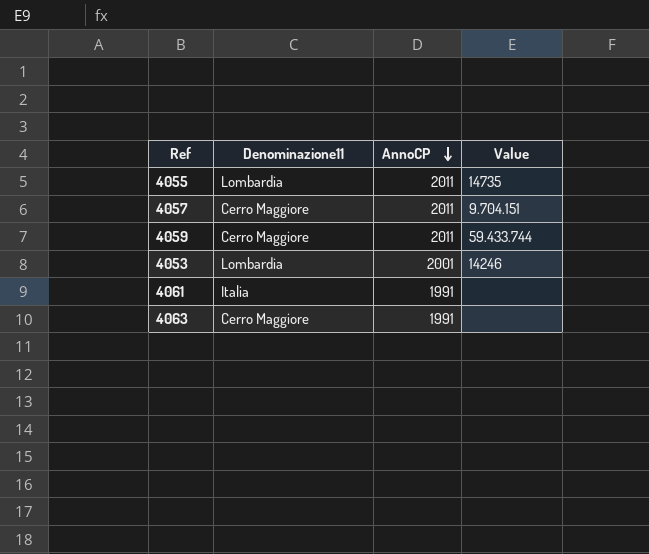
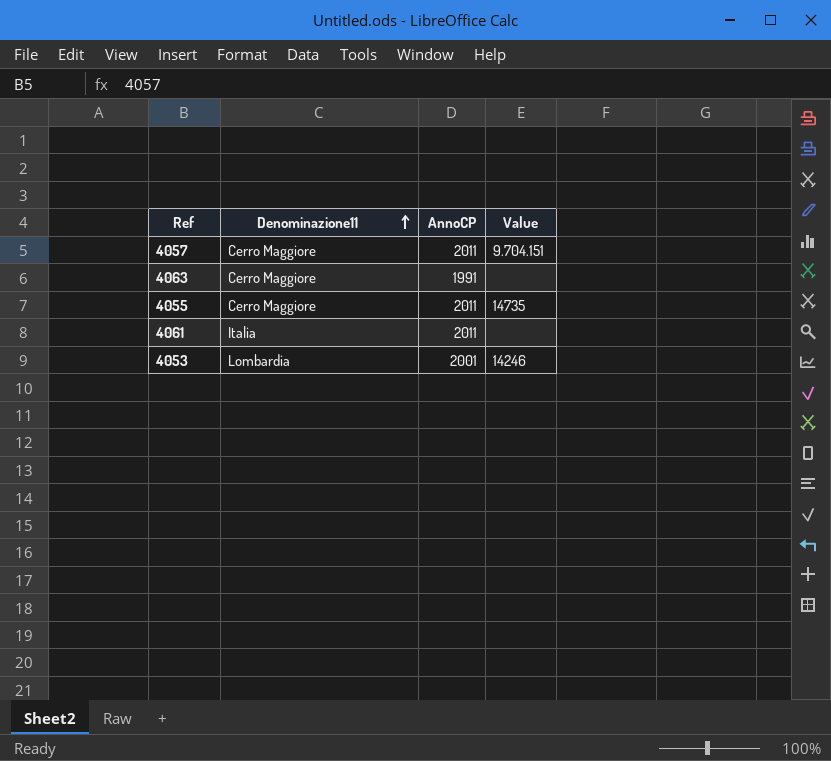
row order: AnnoCP descending -> Denominazione11 ascending
row 4059: Cerro Maggiore | 2011 | 59.433.744 -> none
4055 | Denominazione11: Lombardia -> Cerro Maggiore
4061 | AnnoCP: 1991 -> 2011

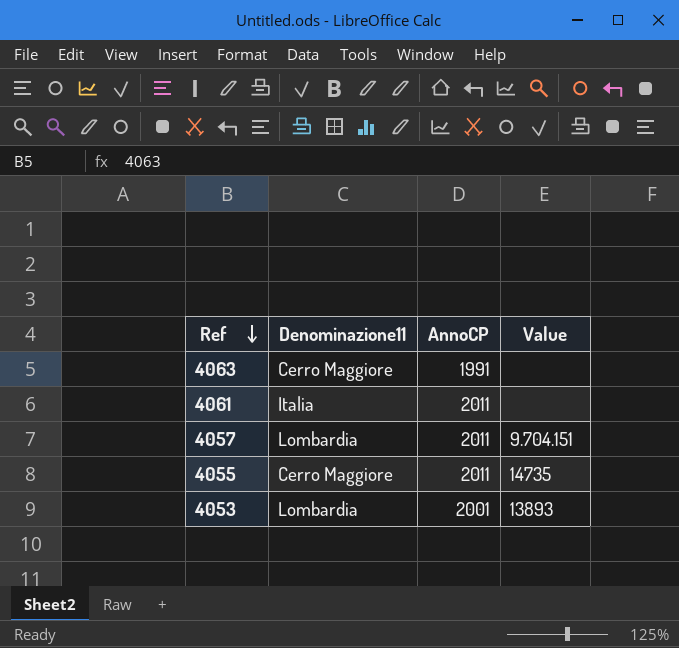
row order: Denominazione11 ascending -> Ref descending
4057 | Denominazione11: Cerro Maggiore -> Lombardia
4053 | Value: 14246 -> 13893

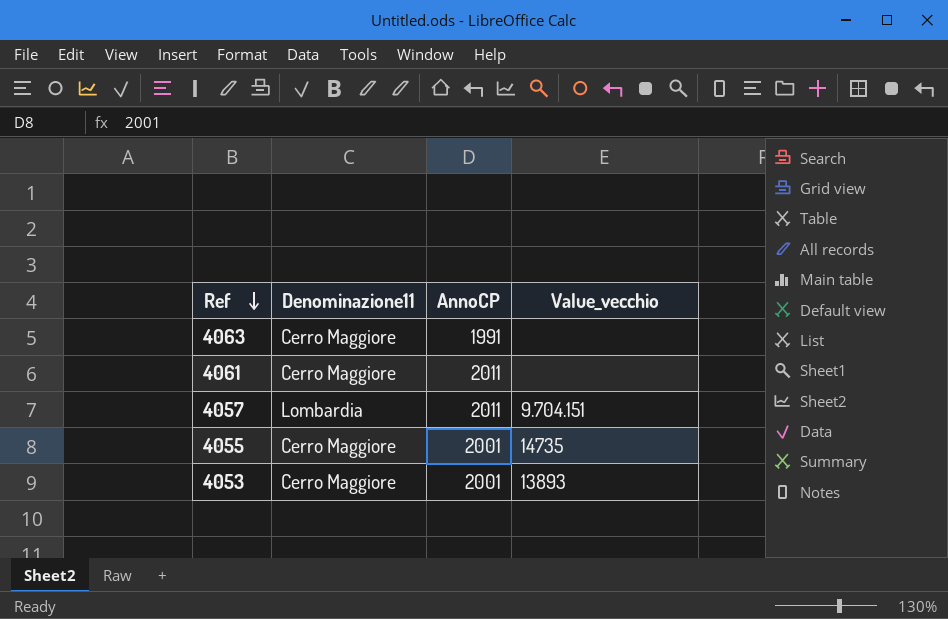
column name: Value -> Value_vecchio
4061 | Denominazione11: Italia -> Cerro Maggiore
4055 | AnnoCP: 2011 -> 2001
4053 | Denominazione11: Lombardia -> Cerro Maggiore

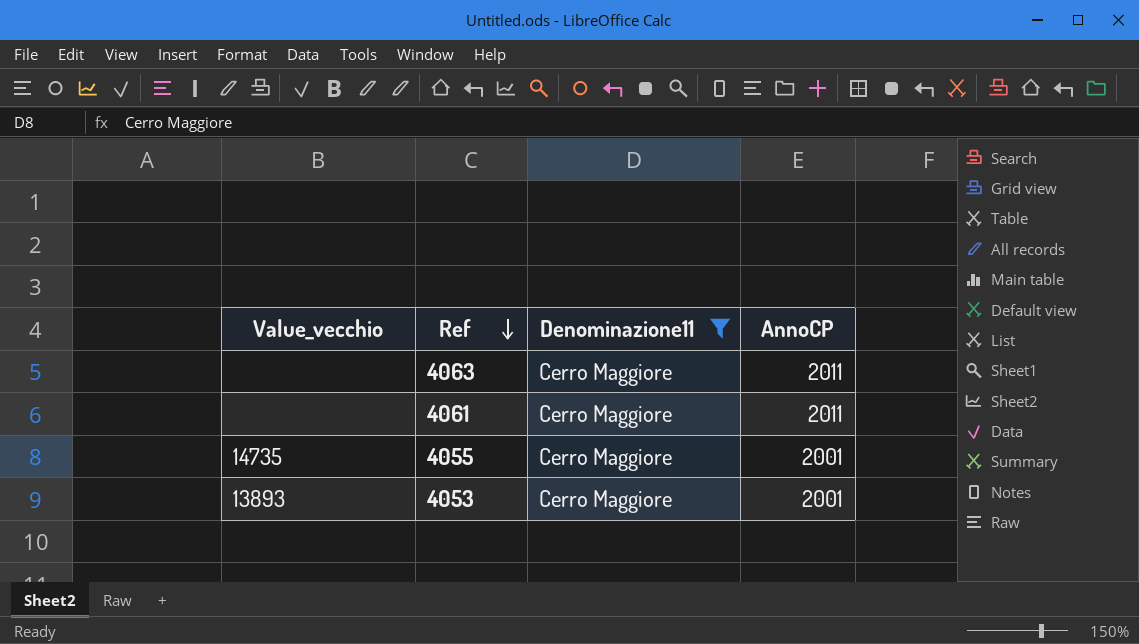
filter: none -> Denominazione11 = Cerro Maggiore
column Value_vecchio | position: 4 -> 1
4063 | AnnoCP: 1991 -> 2011

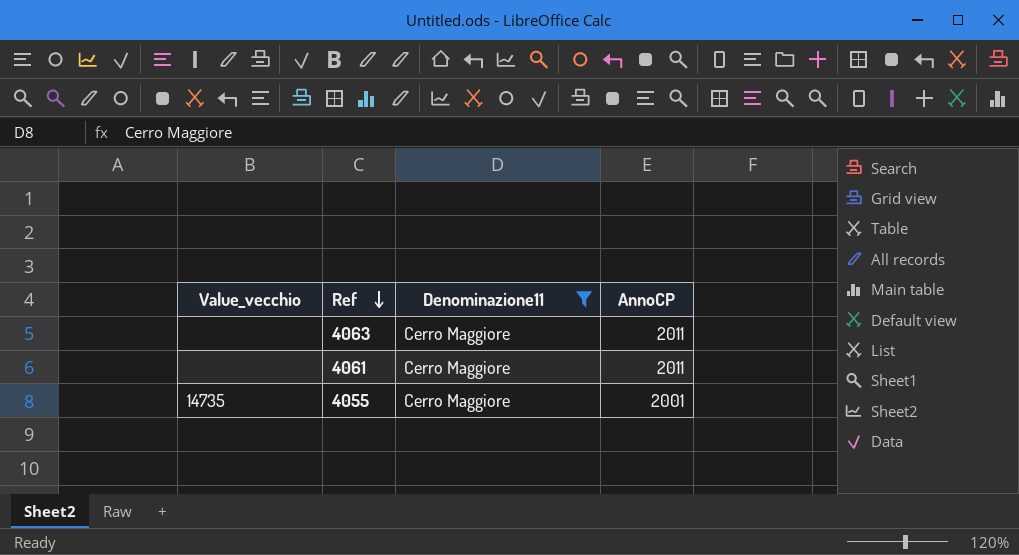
row 4053: 13893 | Cerro Maggiore | 2001 -> none

